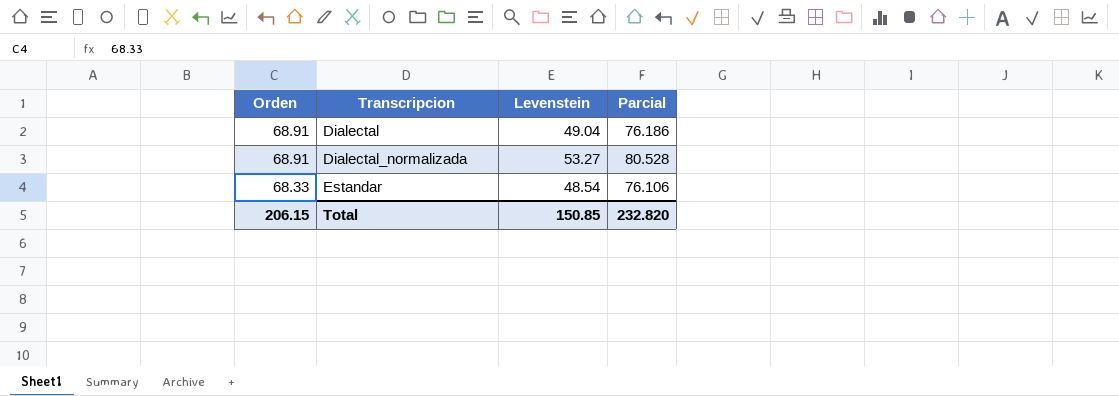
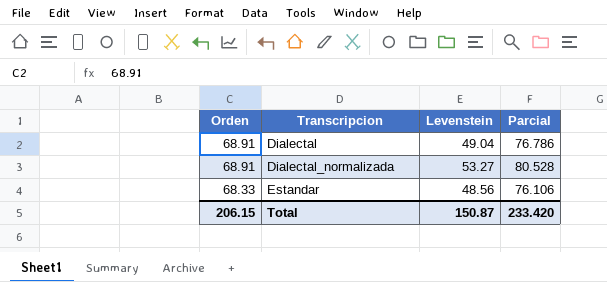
Dialectal | Parcial: 76.186 -> 76.786
Estandar | Levenstein: 48.54 -> 48.56
Total | Levenstein: 150.85 -> 150.87
Total | Parcial: 232.820 -> 233.420

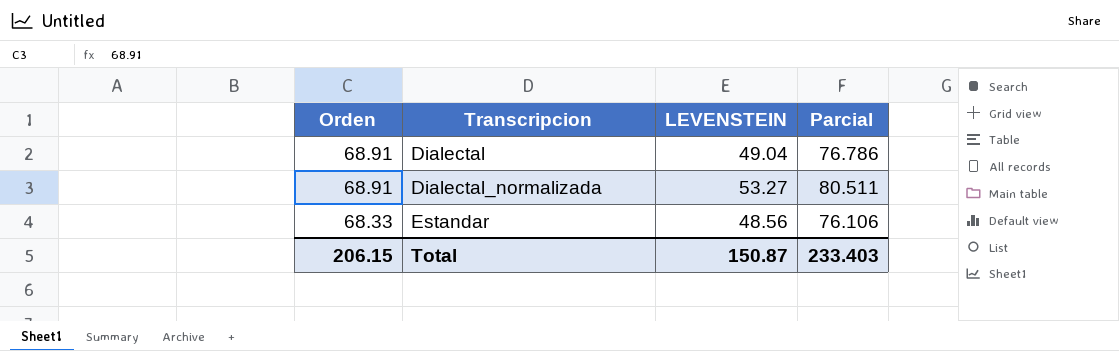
column name: Levenstein -> LEVENSTEIN
Dialectal_normalizada | Parcial: 80.528 -> 80.511
Total | Parcial: 233.420 -> 233.403

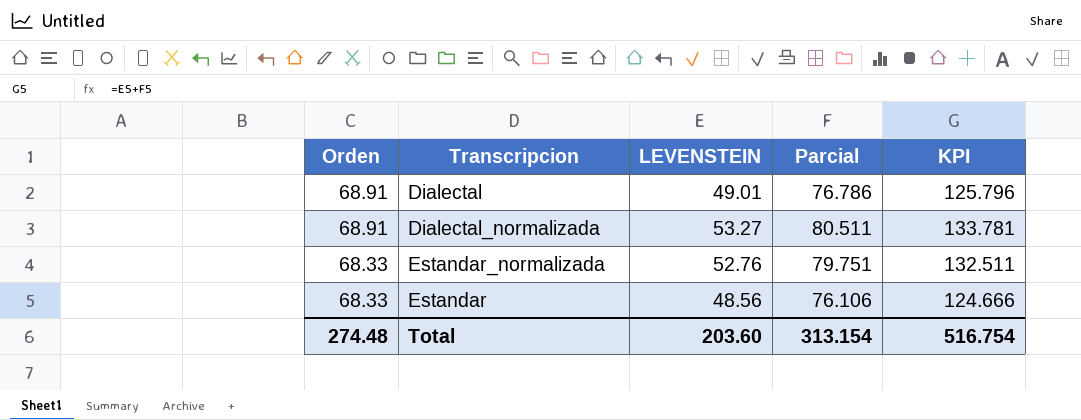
column KPI | formula: none -> [LEVENSTEIN] + [Parcial]
Dialectal | LEVENSTEIN: 49.04 -> 49.01
row Estandar_normalizada: none -> 68.33 | 52.76 | 79.751 | 132.511
Total | Orden: 206.15 -> 274.48
Total | LEVENSTEIN: 150.87 -> 203.60
Total | Parcial: 233.403 -> 313.154

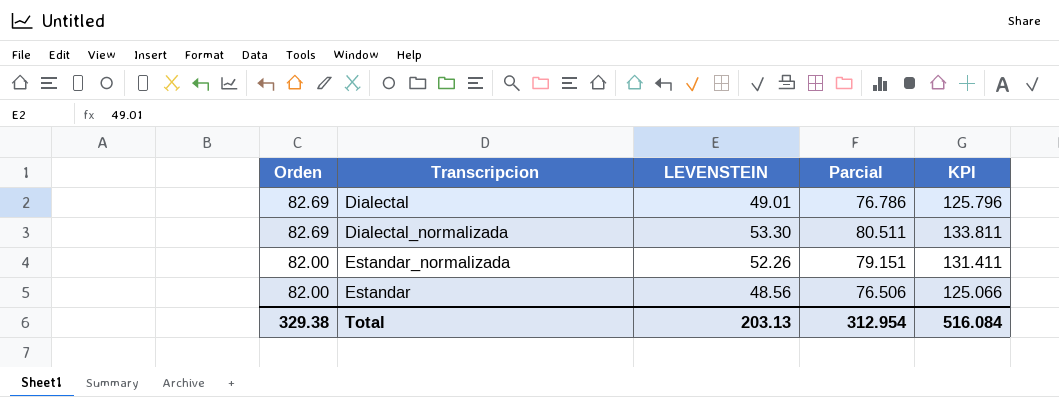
Dialectal | Orden: 68.91 -> 82.69
Dialectal_normalizada | Orden: 68.91 -> 82.69
Dialectal_normalizada | LEVENSTEIN: 53.27 -> 53.30
Dialectal_normalizada | KPI: 133.781 -> 133.811
Estandar_normalizada | Orden: 68.33 -> 82.00
Estandar_normalizada | LEVENSTEIN: 52.76 -> 52.26
Estandar_normalizada | Parcial: 79.751 -> 79.151
Estandar_normalizada | KPI: 132.511 -> 131.411
Estandar | Orden: 68.33 -> 82.00
Estandar | Parcial: 76.106 -> 76.506
Estandar | KPI: 124.666 -> 125.066
Total | Orden: 274.48 -> 329.38
Total | LEVENSTEIN: 203.60 -> 203.13
Total | Parcial: 313.154 -> 312.954
Total | KPI: 516.754 -> 516.084

